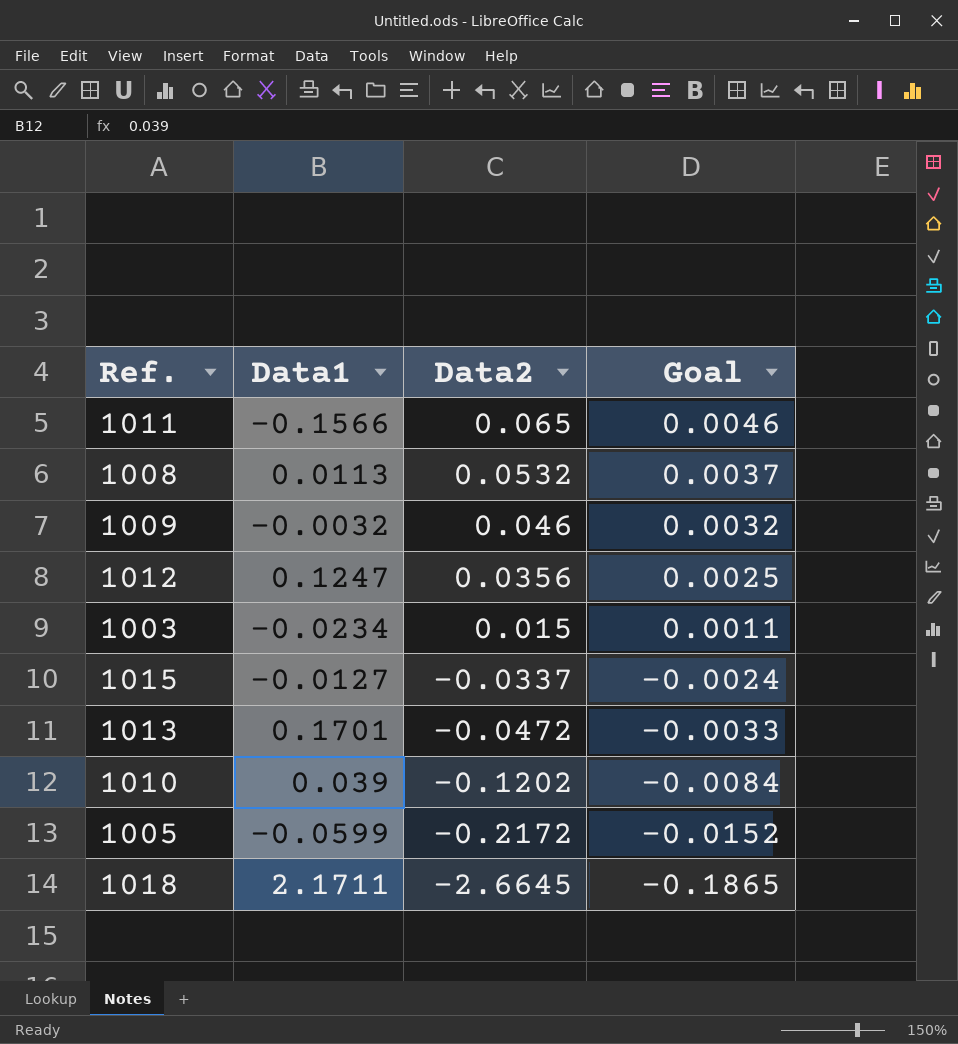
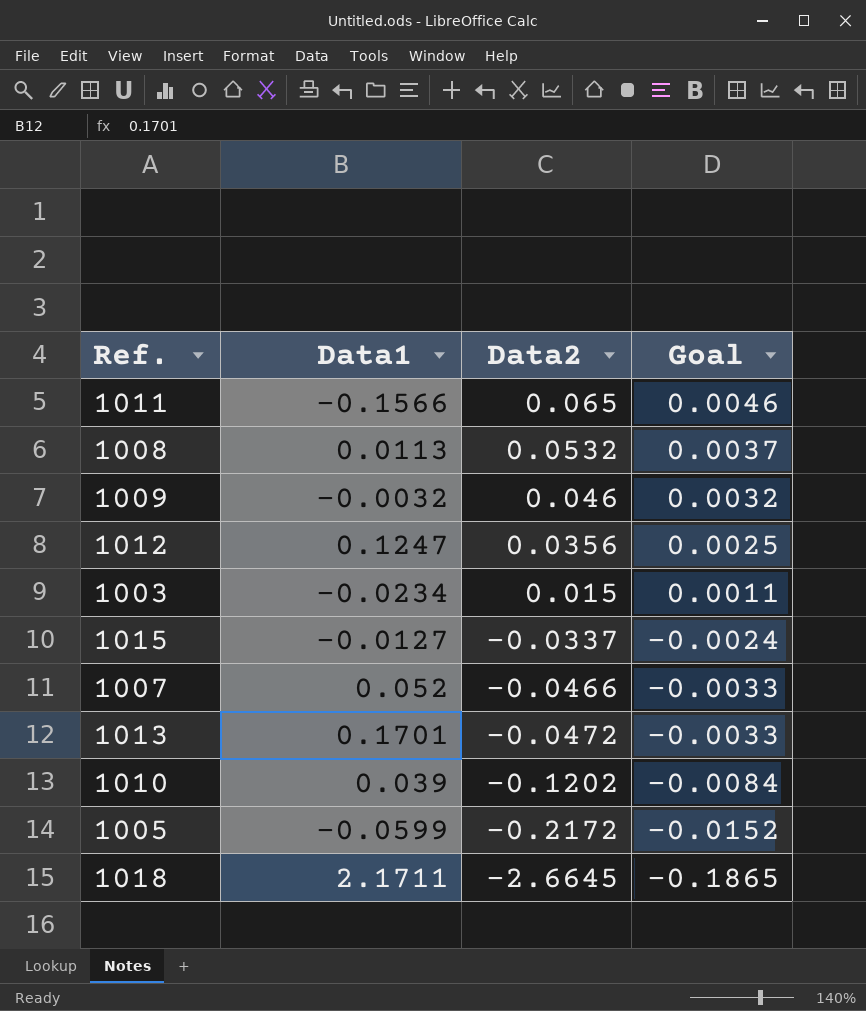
row 1007: none -> 0.052 | -0.0466 | -0.0033

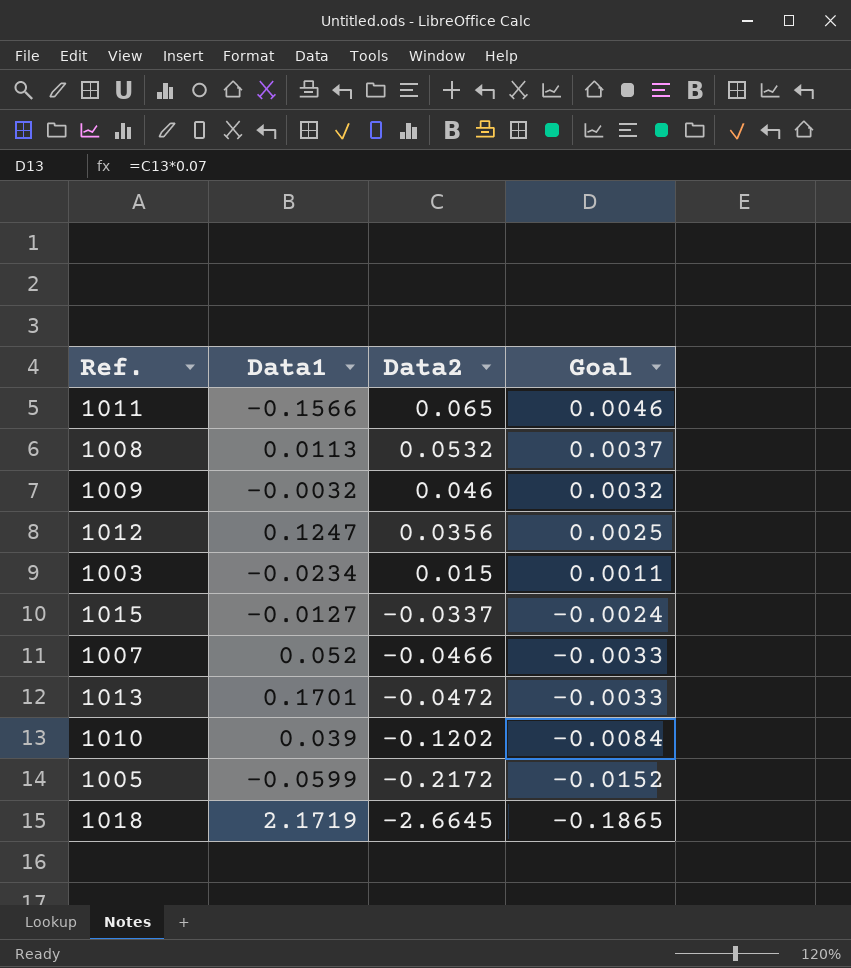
1018 | Data1: 2.1711 -> 2.1719

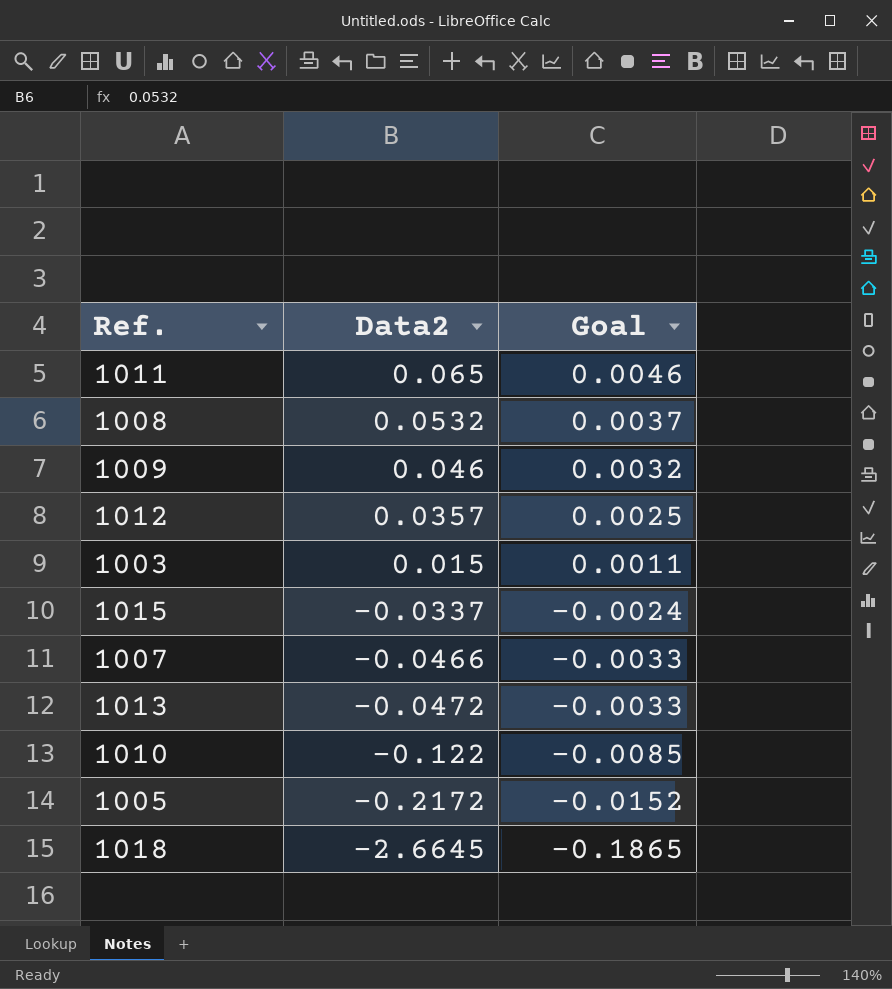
column Data1 | position: 2 -> none
1012 | Data2: 0.0356 -> 0.0357
1010 | Data2: -0.1202 -> -0.122
1010 | Goal: -0.0084 -> -0.0085

